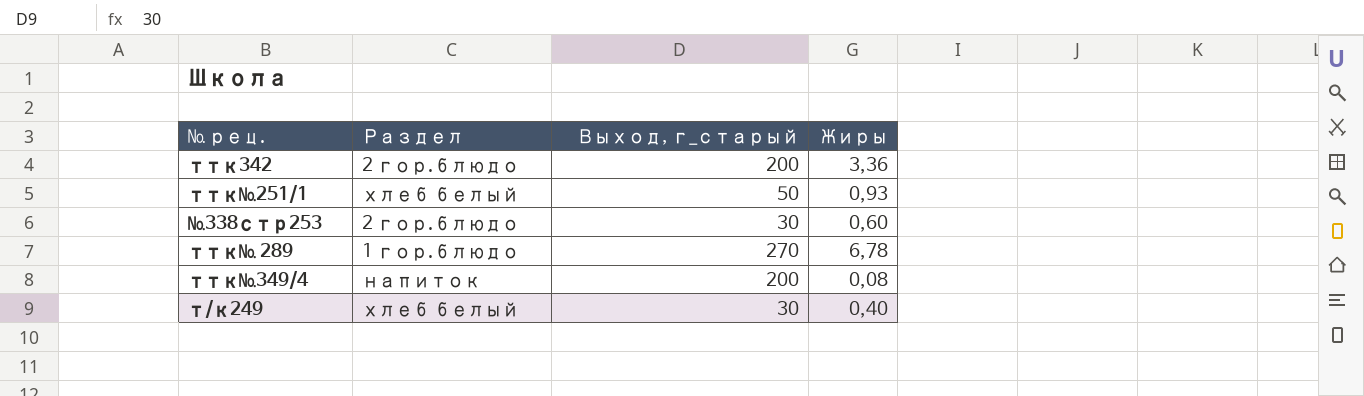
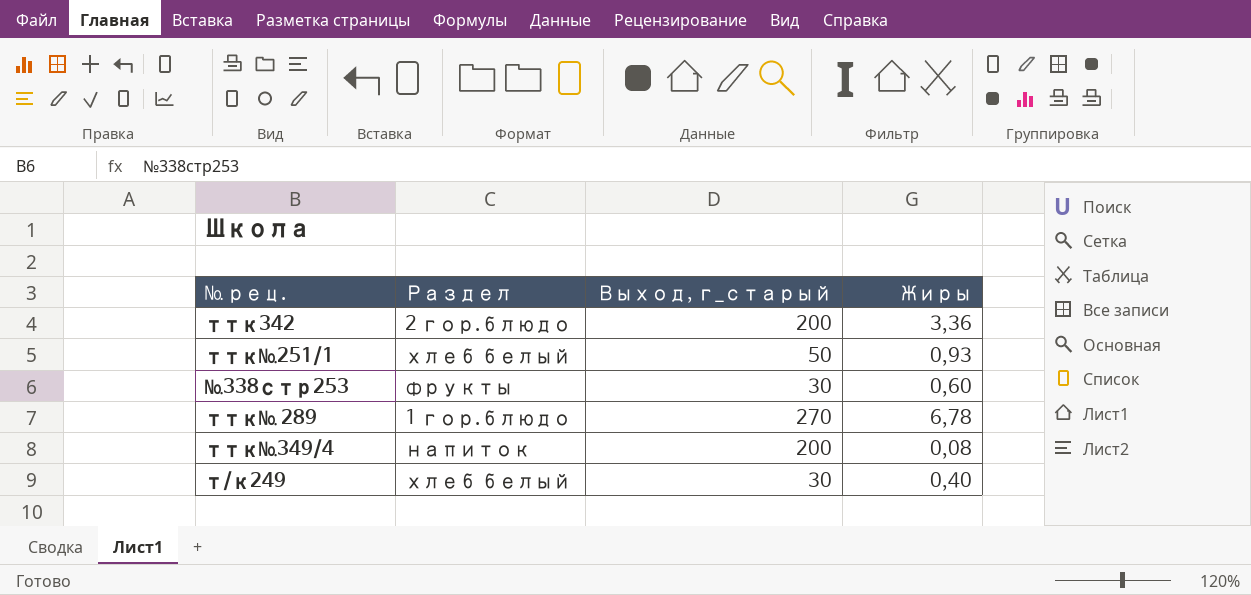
№338стр253 | Раздел: 2 гор.блюдо -> фрукты

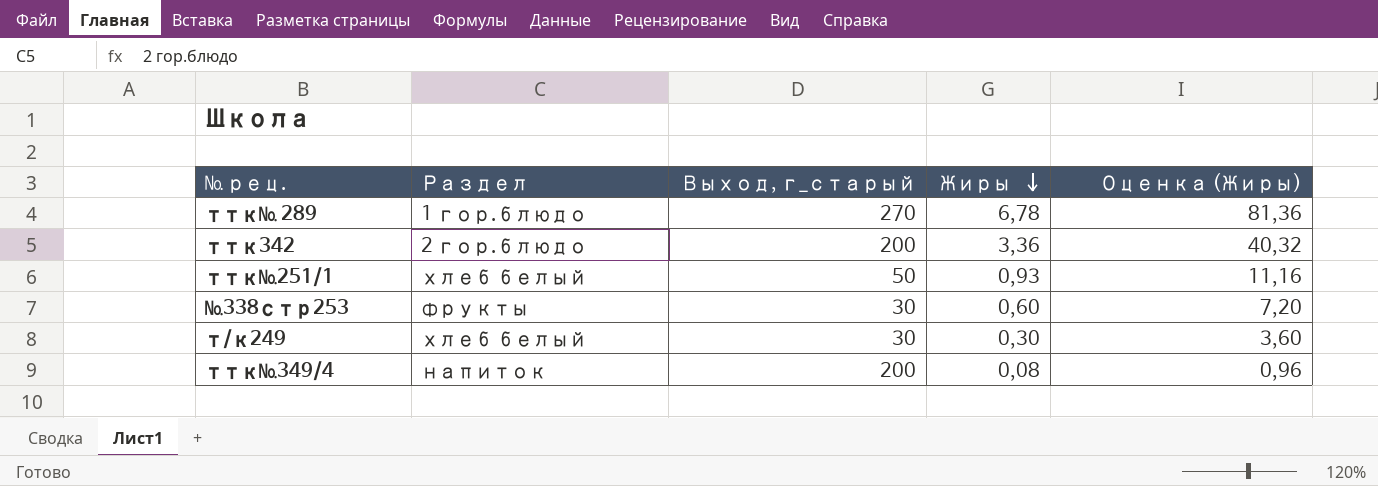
row order: none -> Жиры descending
column Оценка (Жиры) | formula: none -> [Жиры] * 12
т/к249 | Жиры: 0,40 -> 0,30

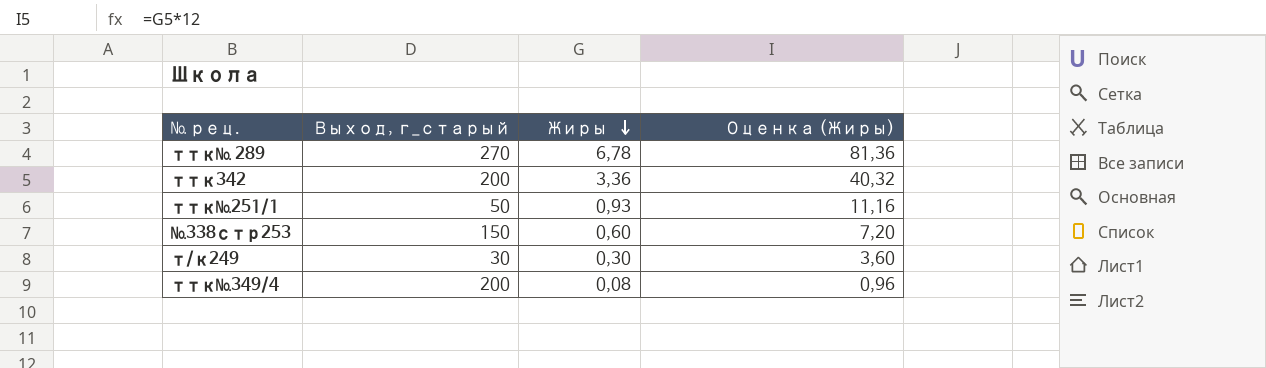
column Раздел | position: 2 -> none
№338стр253 | Выход, г_старый: 30 -> 150

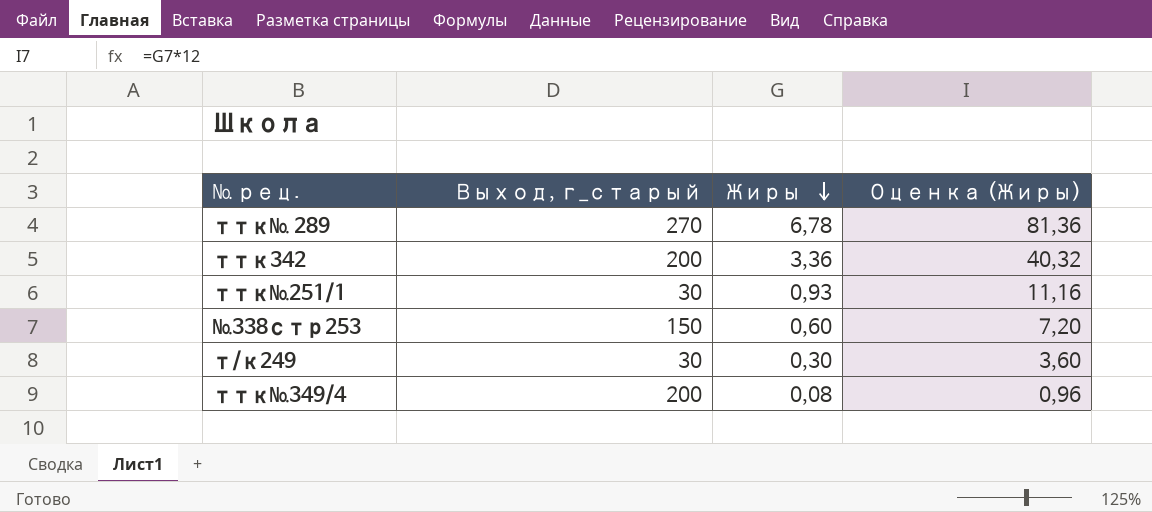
ттк№251/1 | Выход, г_старый: 50 -> 30

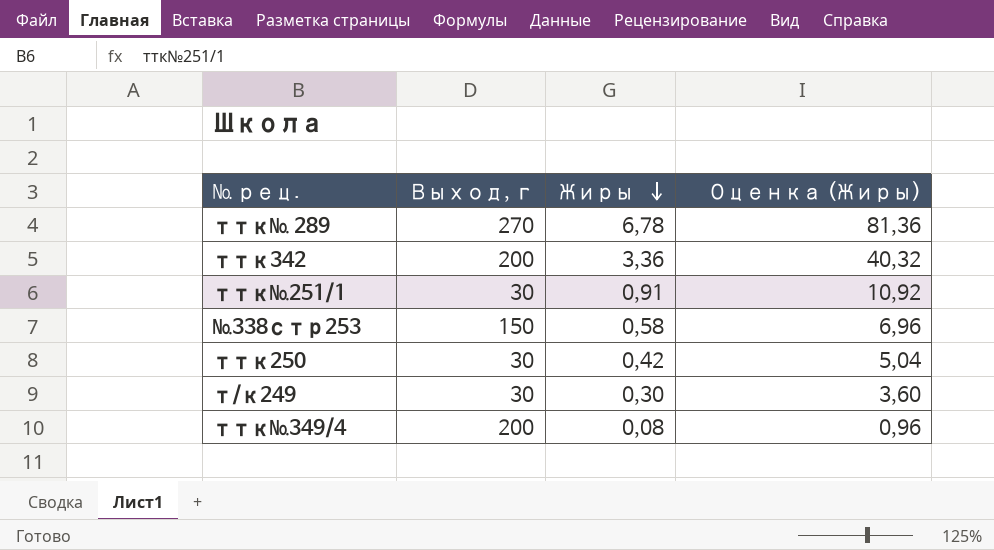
column name: Выход, г_старый -> Выход, г
ттк№251/1 | Жиры: 0,93 -> 0,91
ттк№251/1 | Оценка (Жиры): 11,16 -> 10,92
№338стр253 | Жиры: 0,60 -> 0,58
№338стр253 | Оценка (Жиры): 7,20 -> 6,96
row ттк250: none -> 30 | 0,42 | 5,04

